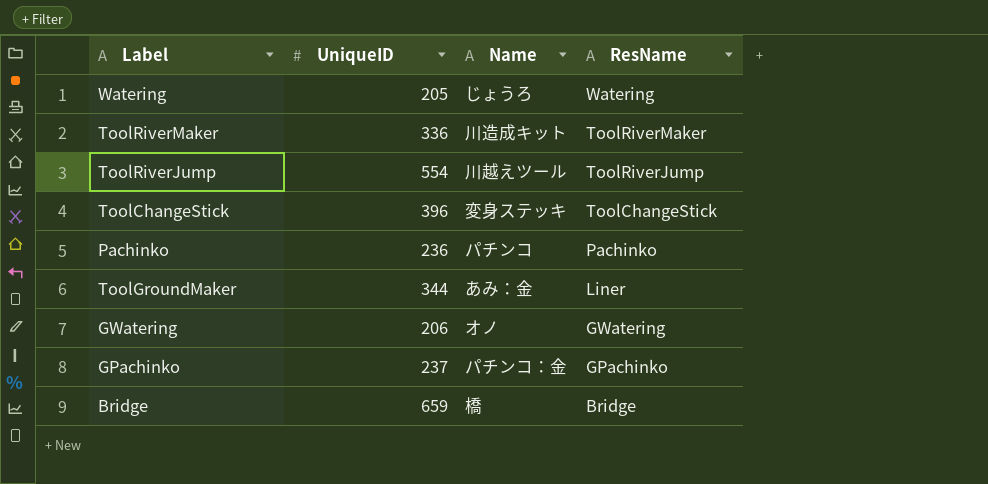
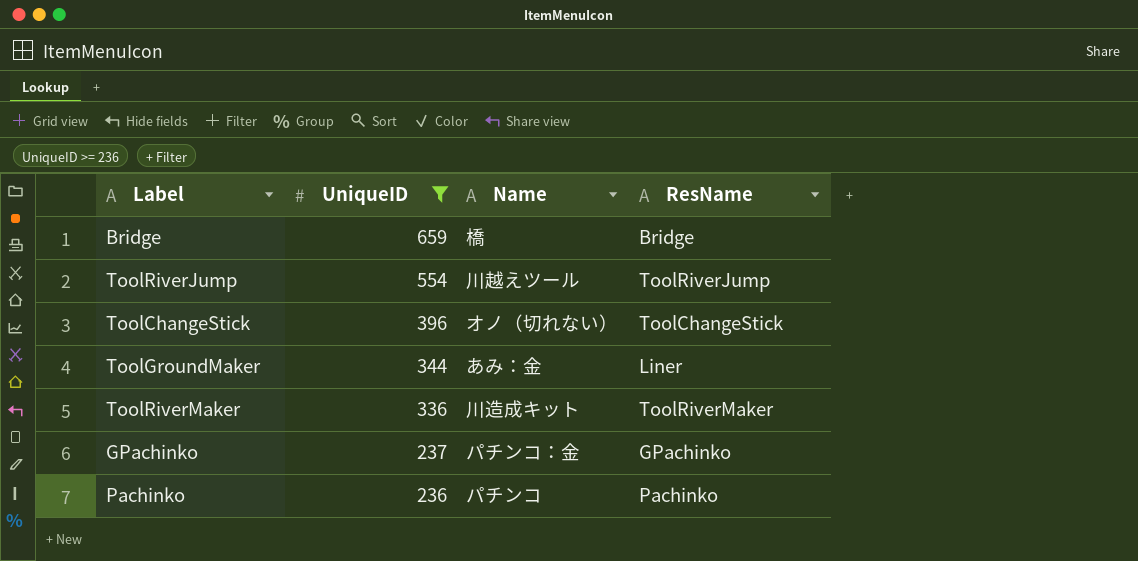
filter: none -> UniqueID >= 236
row order: ResName descending -> UniqueID descending
ToolChangeStick | Name: 変身ステッキ -> オノ（切れない）

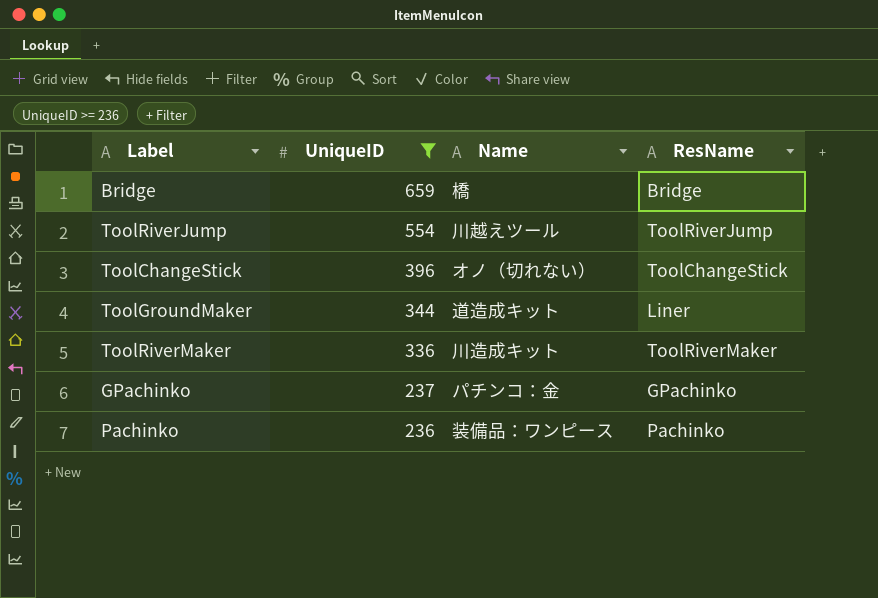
ToolGroundMaker | Name: あみ：金 -> 道造成キット
Pachinko | Name: パチンコ -> 装備品：ワンピース

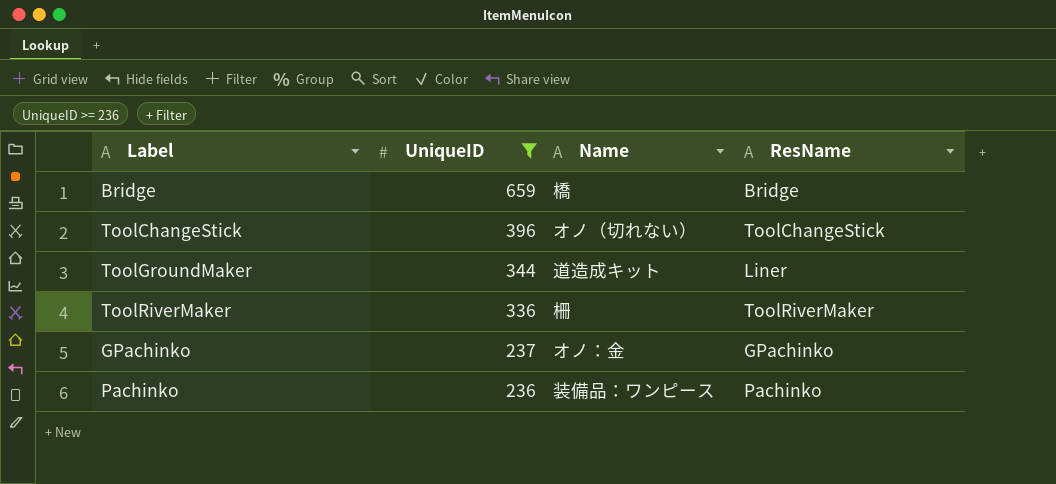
row ToolRiverJump: 554 | 川越えツール | ToolRiverJump -> none
ToolRiverMaker | Name: 川造成キット -> 柵
GPachinko | Name: パチンコ：金 -> オノ：金

